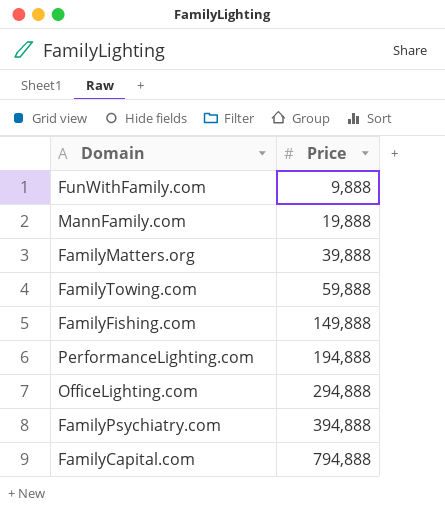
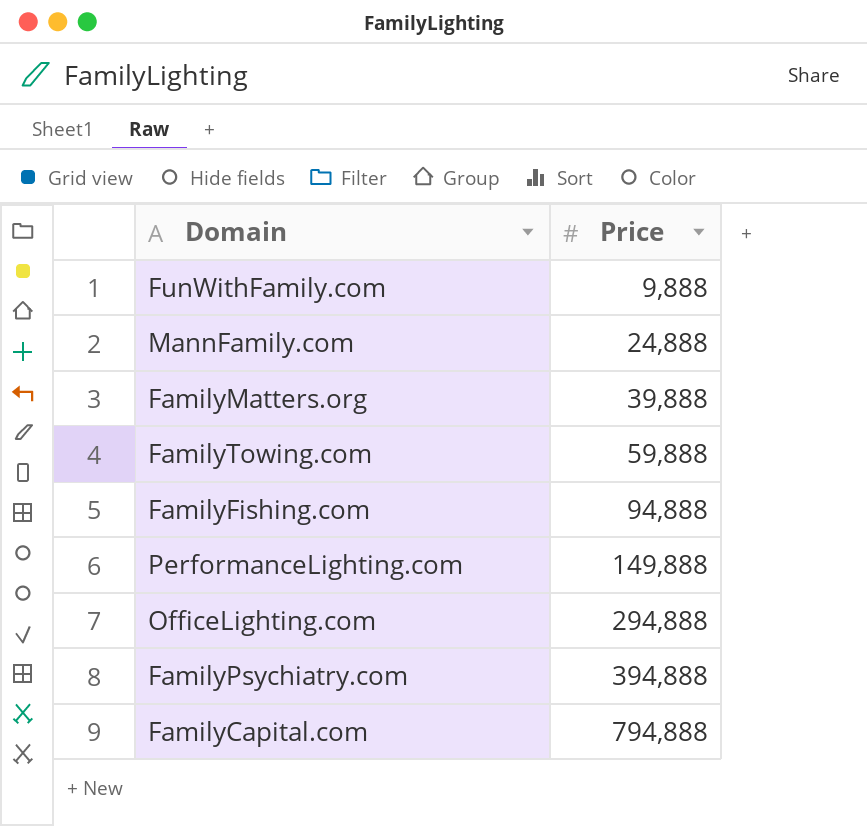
MannFamily.com | Price: 19,888 -> 24,888
FamilyFishing.com | Price: 149,888 -> 94,888
PerformanceLighting.com | Price: 194,888 -> 149,888

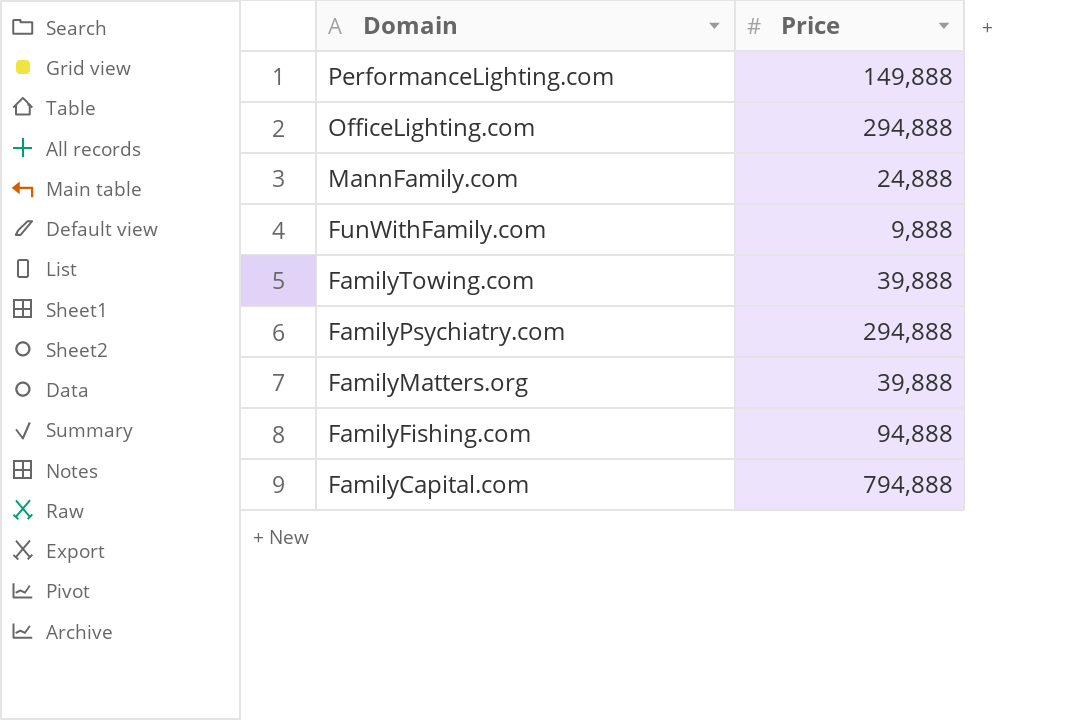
row order: Price ascending -> Domain descending
FamilyTowing.com | Price: 59,888 -> 39,888
FamilyPsychiatry.com | Price: 394,888 -> 294,888

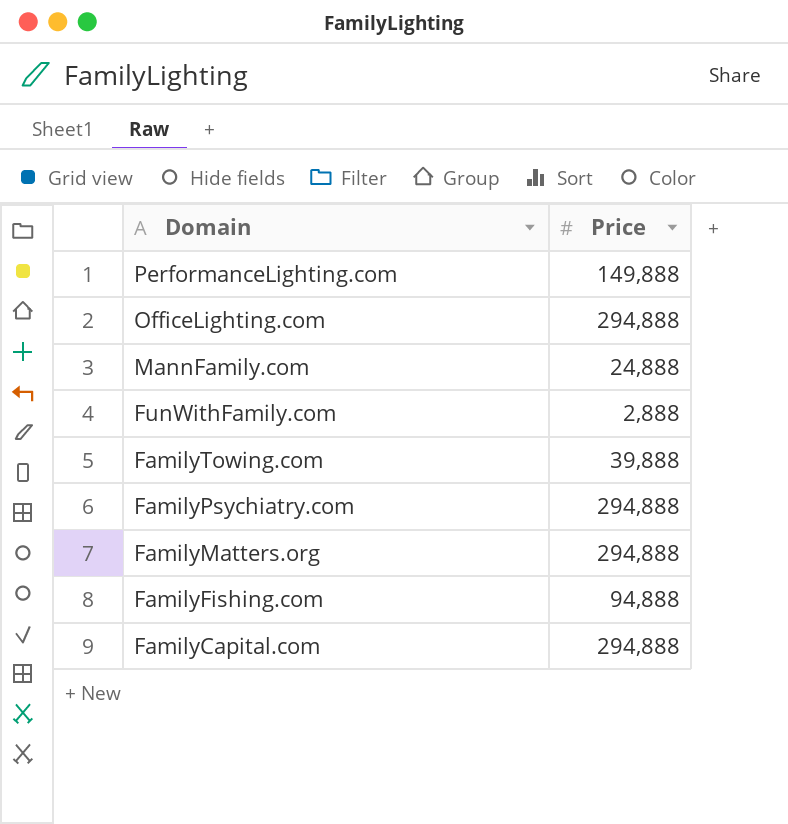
FunWithFamily.com | Price: 9,888 -> 2,888
FamilyMatters.org | Price: 39,888 -> 294,888
FamilyCapital.com | Price: 794,888 -> 294,888

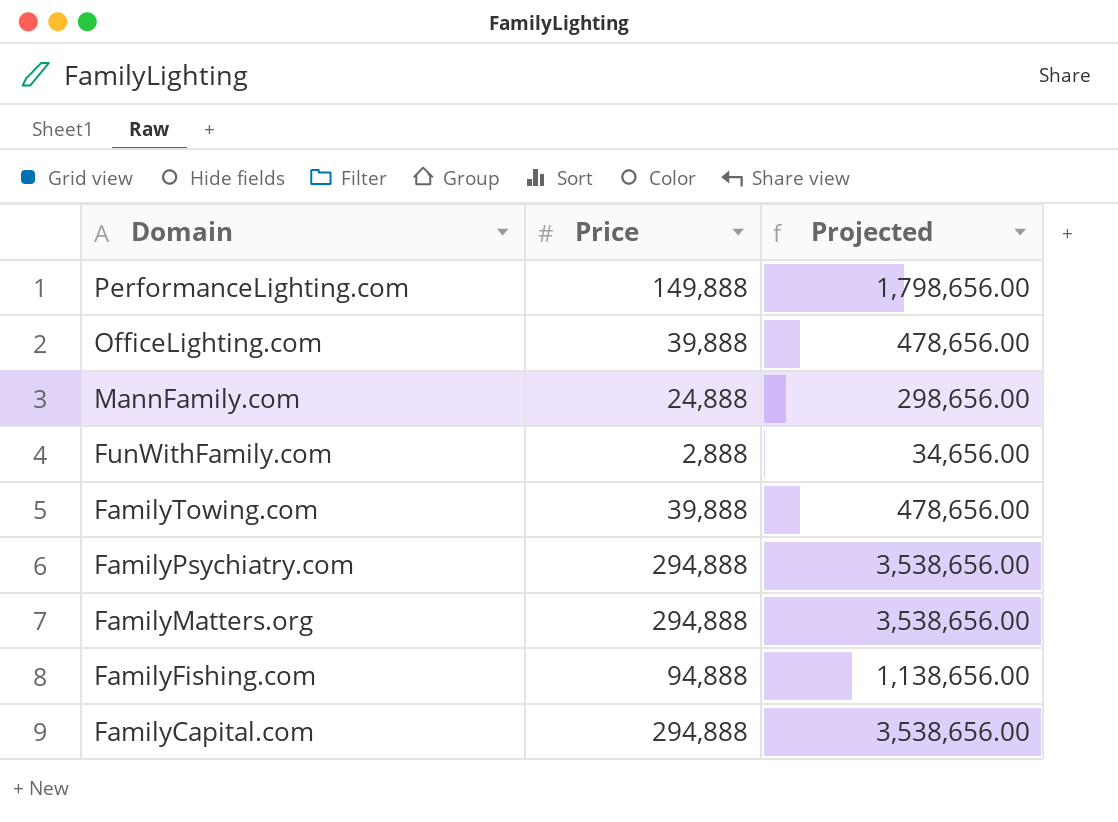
column Projected | formula: none -> [Price] * 12
OfficeLighting.com | Price: 294,888 -> 39,888

